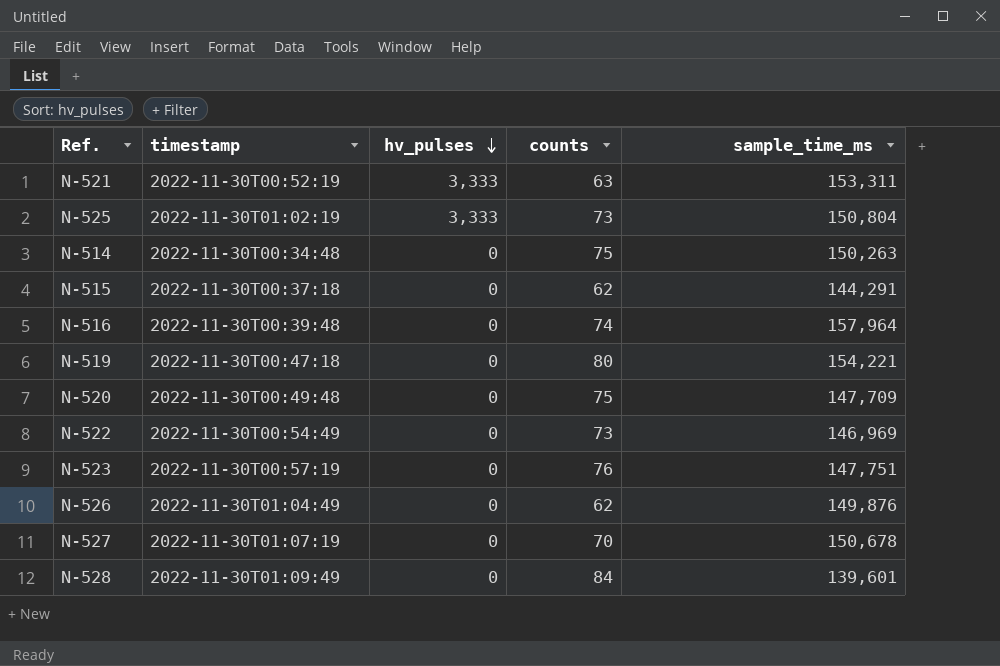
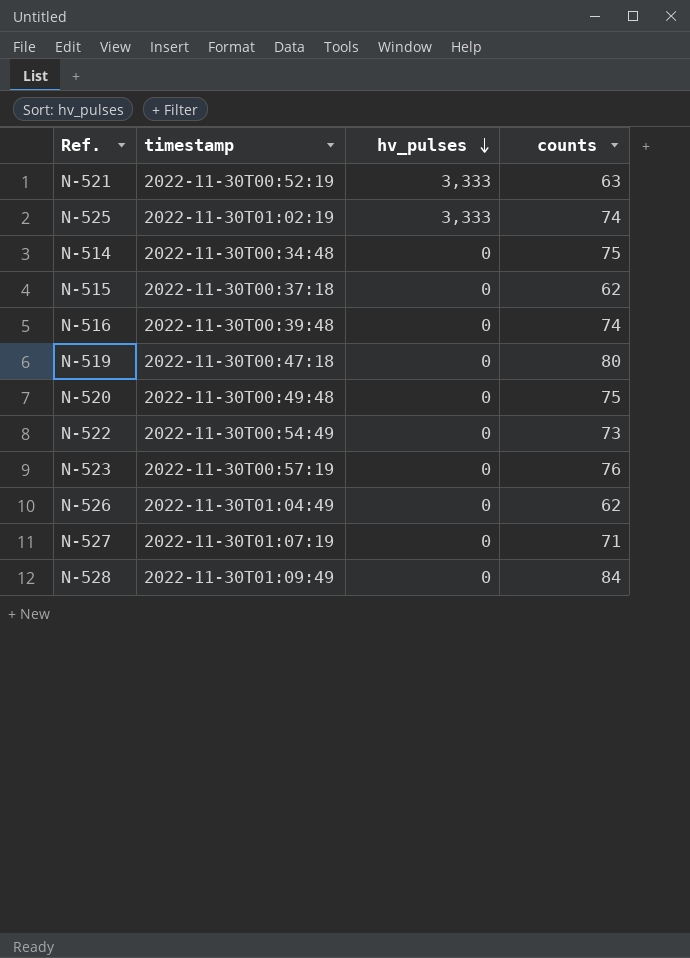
column sample_time_ms | position: 5 -> none
N-525 | counts: 73 -> 74
N-527 | counts: 70 -> 71

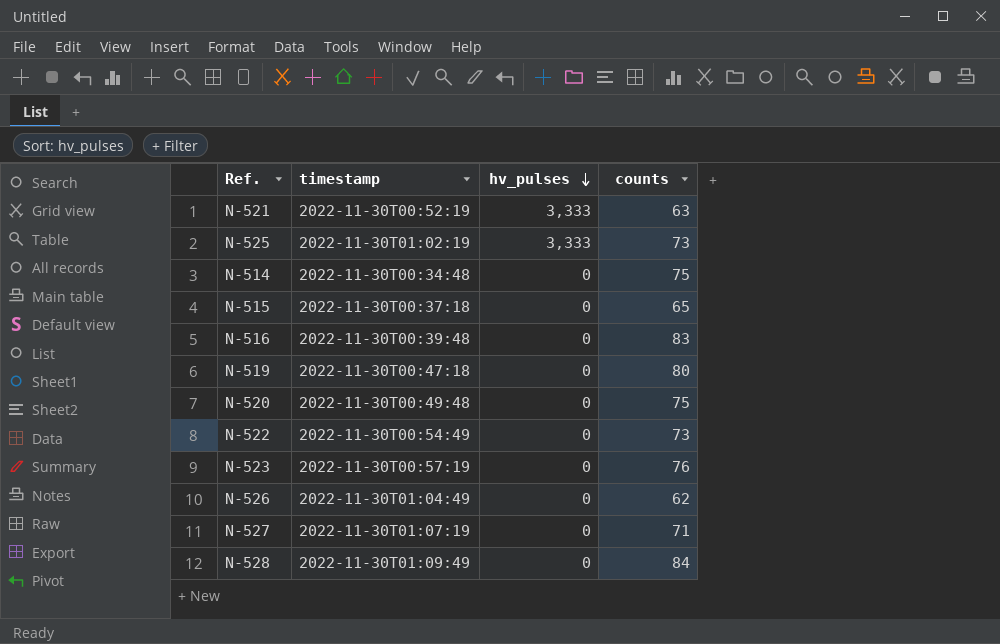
N-525 | counts: 74 -> 73
N-515 | counts: 62 -> 65
N-516 | counts: 74 -> 83

